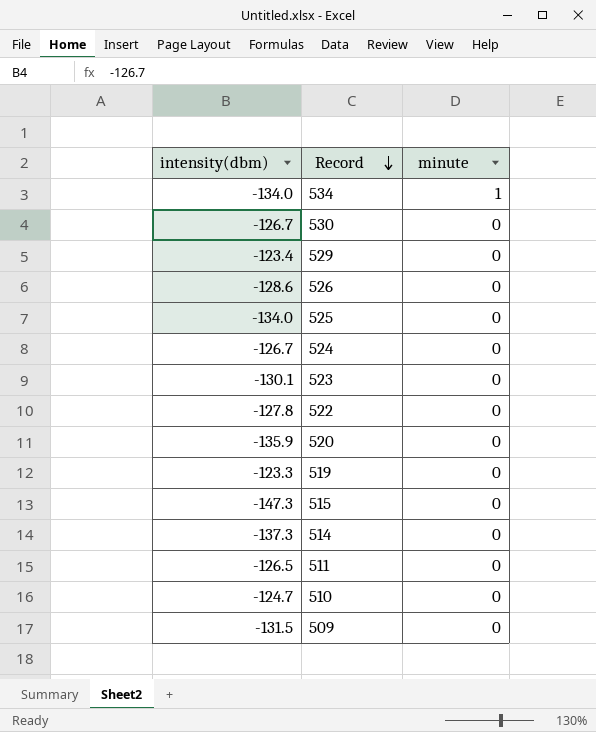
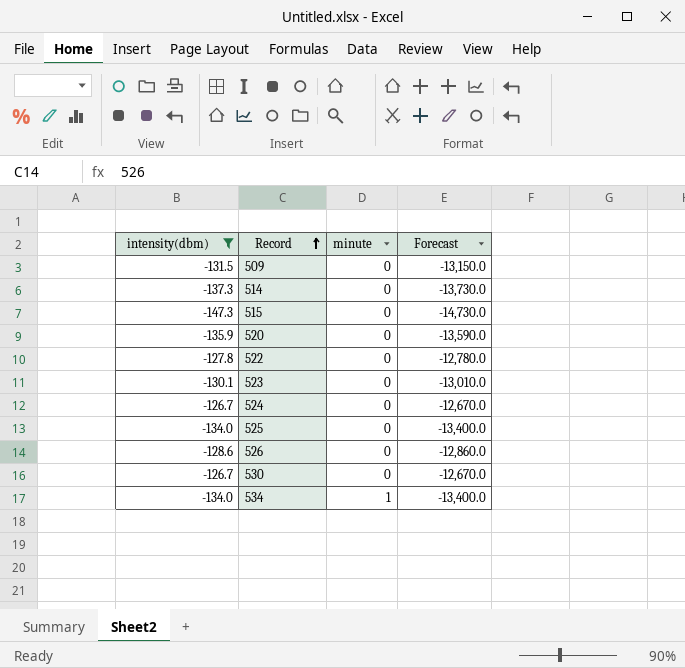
filter: none -> intensity(dbm) <= -126.7
row order: Record descending -> Record ascending
column Forecast | formula: none -> [intensity(dbm)] * 100

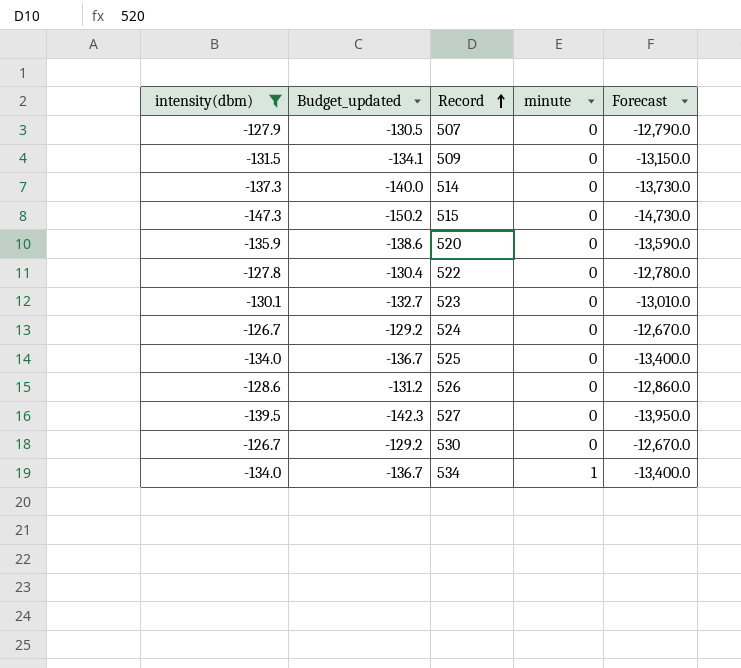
column Budget_updated | formula: none -> [intensity(dbm)] * 1.02
row 507: none -> -127.9 | -130.5 | 0 | -12,790.0
row 527: none -> -139.5 | -142.3 | 0 | -13,950.0

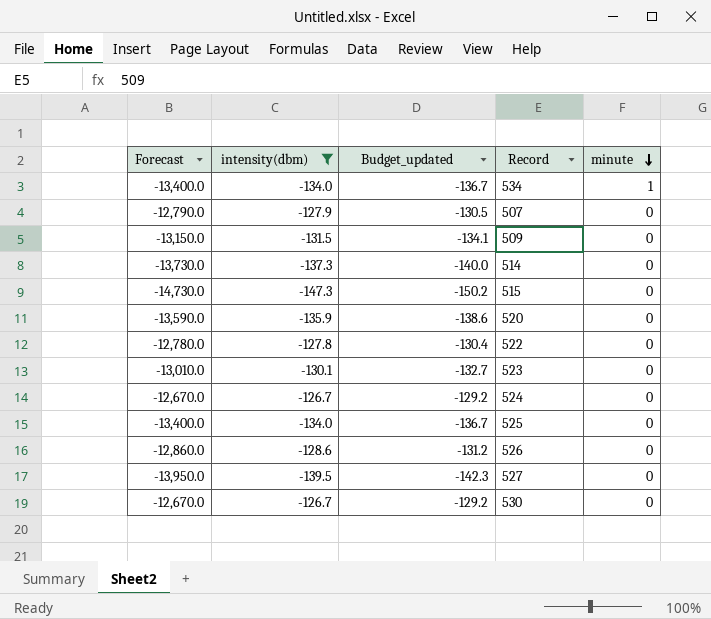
row order: Record ascending -> minute descending
column Forecast | position: 5 -> 1

